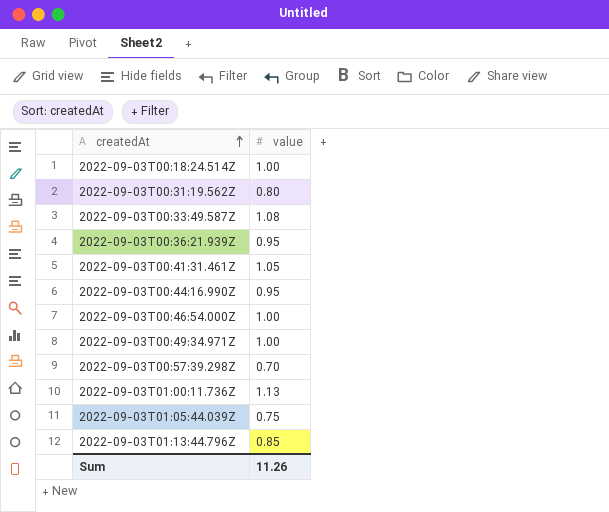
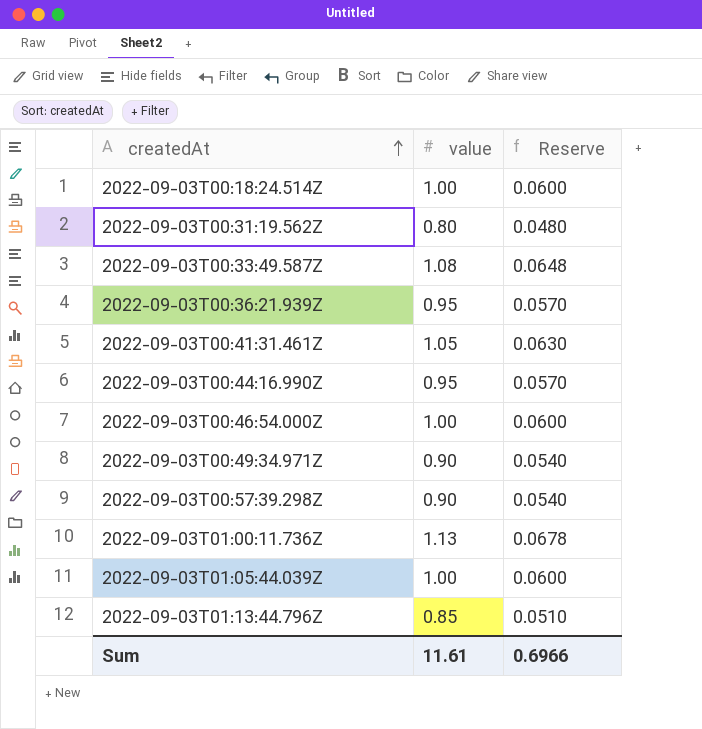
column Reserve | formula: none -> [value] * 0.06
2022-09-03T00:49:34.971Z | value: 1.00 -> 0.90
2022-09-03T00:57:39.298Z | value: 0.70 -> 0.90
2022-09-03T01:05:44.039Z | value: 0.75 -> 1.00
Sum | value: 11.26 -> 11.61

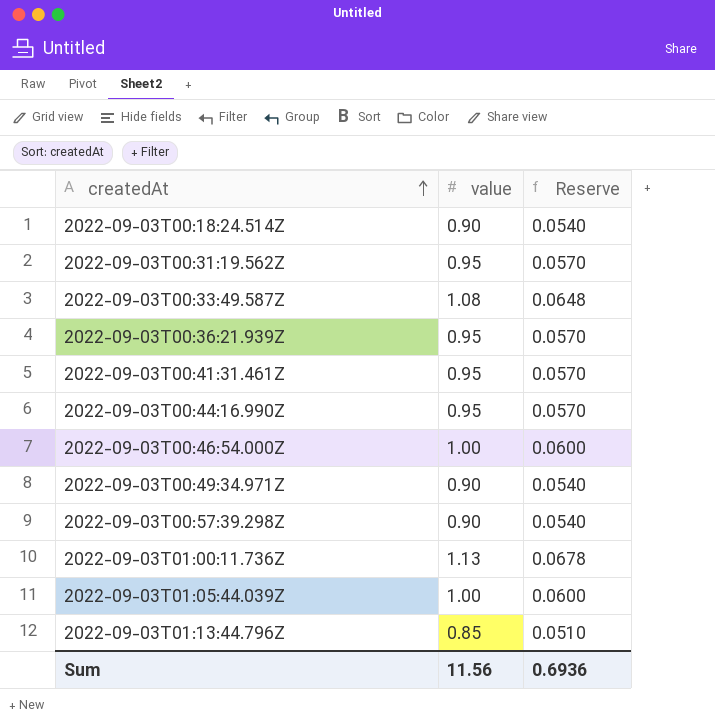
2022-09-03T00:18:24.514Z | value: 1.00 -> 0.90
2022-09-03T00:18:24.514Z | Reserve: 0.0600 -> 0.0540
2022-09-03T00:31:19.562Z | value: 0.80 -> 0.95
2022-09-03T00:31:19.562Z | Reserve: 0.0480 -> 0.0570
2022-09-03T00:41:31.461Z | value: 1.05 -> 0.95
2022-09-03T00:41:31.461Z | Reserve: 0.0630 -> 0.0570
Sum | value: 11.61 -> 11.56
Sum | Reserve: 0.6966 -> 0.6936

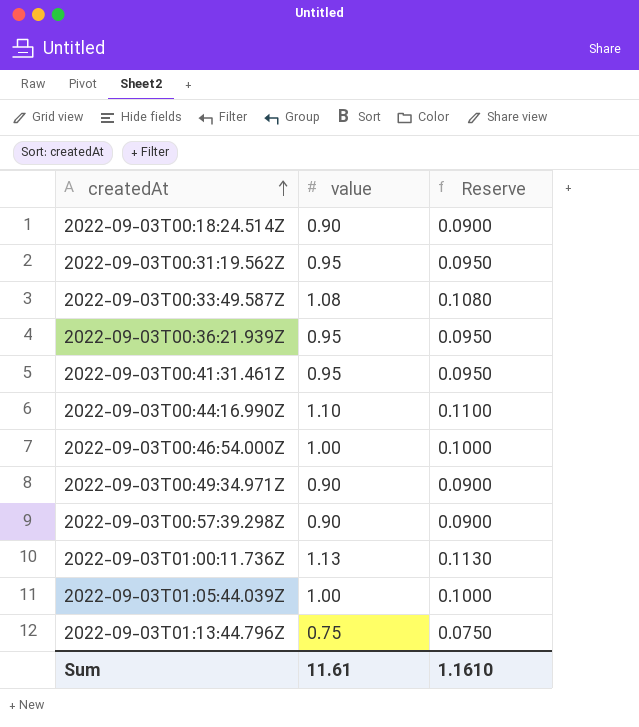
column Reserve | formula: [value] * 0.06 -> [value] * 0.1
2022-09-03T00:44:16.990Z | value: 0.95 -> 1.10
2022-09-03T01:13:44.796Z | value: 0.85 -> 0.75
Sum | value: 11.56 -> 11.61
Sum | Reserve: 0.6936 -> 1.1610

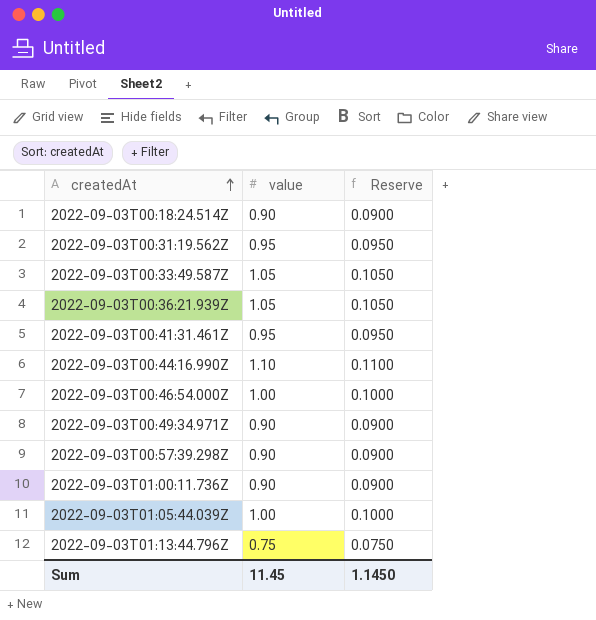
2022-09-03T00:33:49.587Z | value: 1.08 -> 1.05
2022-09-03T00:33:49.587Z | Reserve: 0.1080 -> 0.1050
2022-09-03T00:36:21.939Z | value: 0.95 -> 1.05
2022-09-03T00:36:21.939Z | Reserve: 0.0950 -> 0.1050
2022-09-03T01:00:11.736Z | value: 1.13 -> 0.90
2022-09-03T01:00:11.736Z | Reserve: 0.1130 -> 0.0900
Sum | value: 11.61 -> 11.45
Sum | Reserve: 1.1610 -> 1.1450

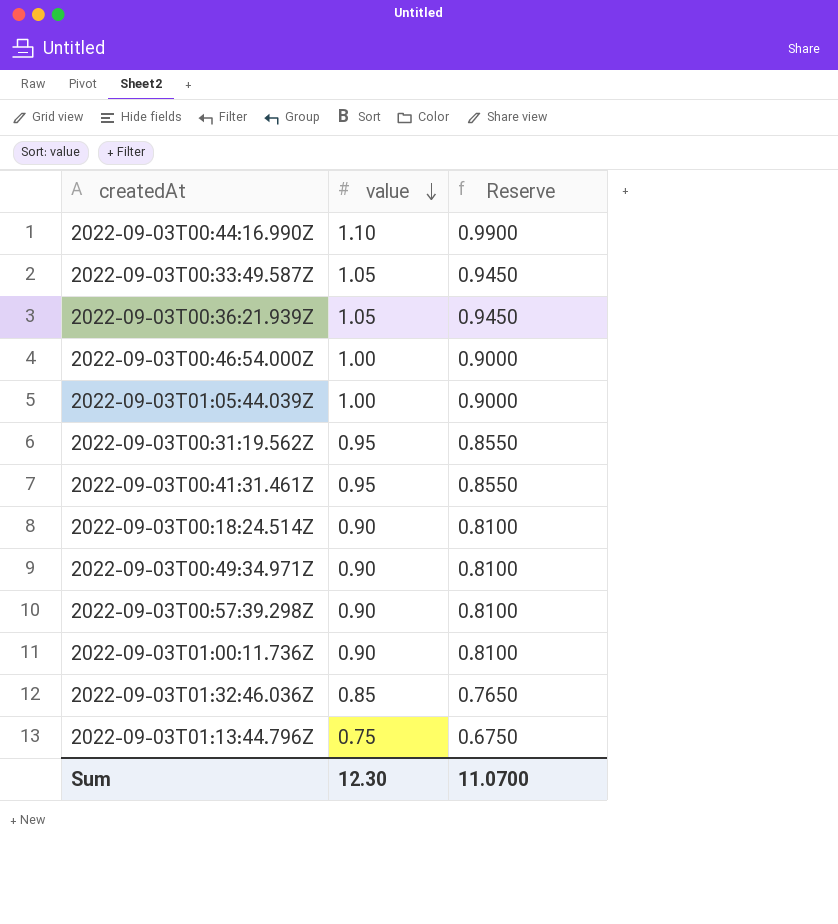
row order: createdAt ascending -> value descending
column Reserve | formula: [value] * 0.1 -> [value] * 0.9
row 2022-09-03T01:32:46.036Z: none -> 0.85 | 0.7650
Sum | value: 11.45 -> 12.30
Sum | Reserve: 1.1450 -> 11.0700

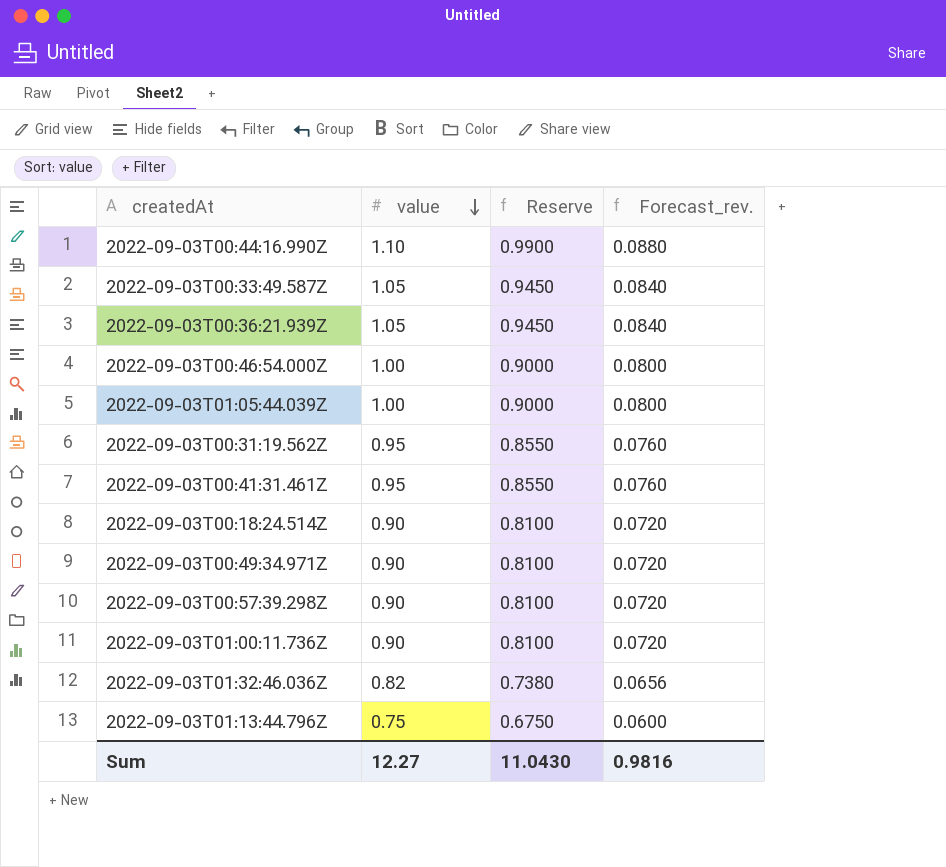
column Forecast_rev. | formula: none -> [value] * 0.08
2022-09-03T01:32:46.036Z | value: 0.85 -> 0.82
2022-09-03T01:32:46.036Z | Reserve: 0.7650 -> 0.7380
Sum | value: 12.30 -> 12.27
Sum | Reserve: 11.0700 -> 11.0430

